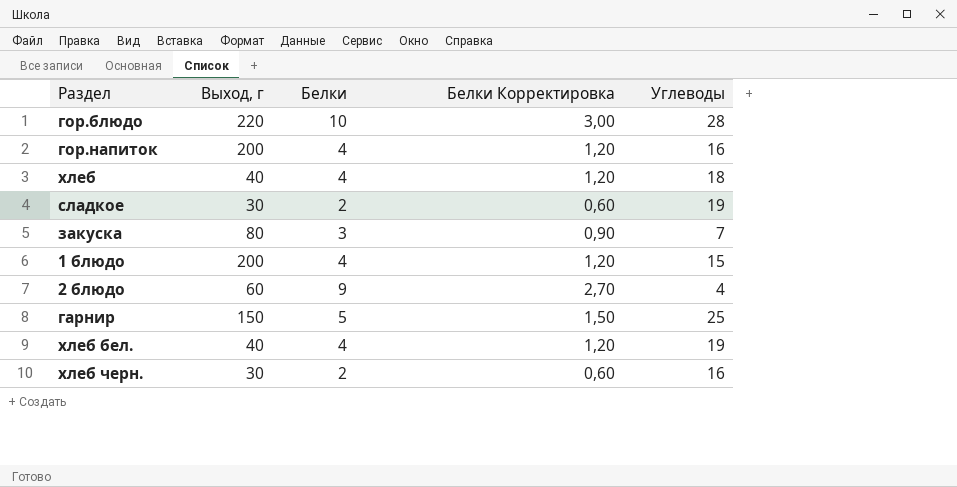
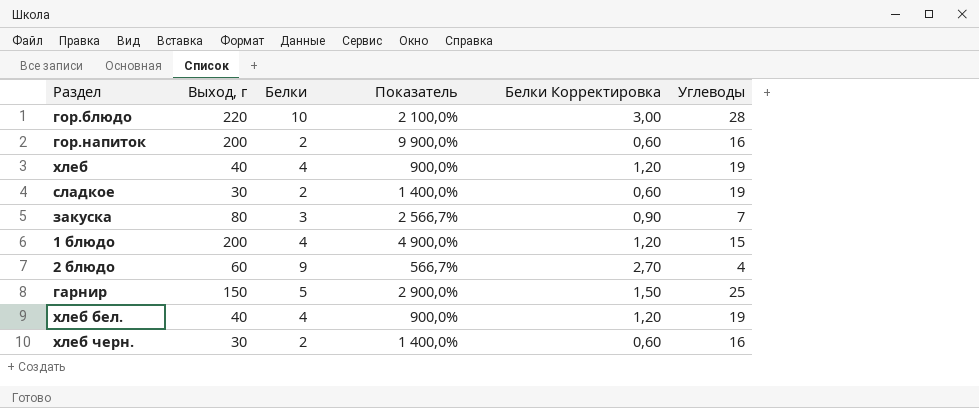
column Показатель | formula: none -> ([Выход, г] - [Белки]) / [Белки]
гор.напиток | Белки: 4 -> 2
гор.напиток | Белки Корректировка: 1,20 -> 0,60
хлеб | Углеводы: 18 -> 19

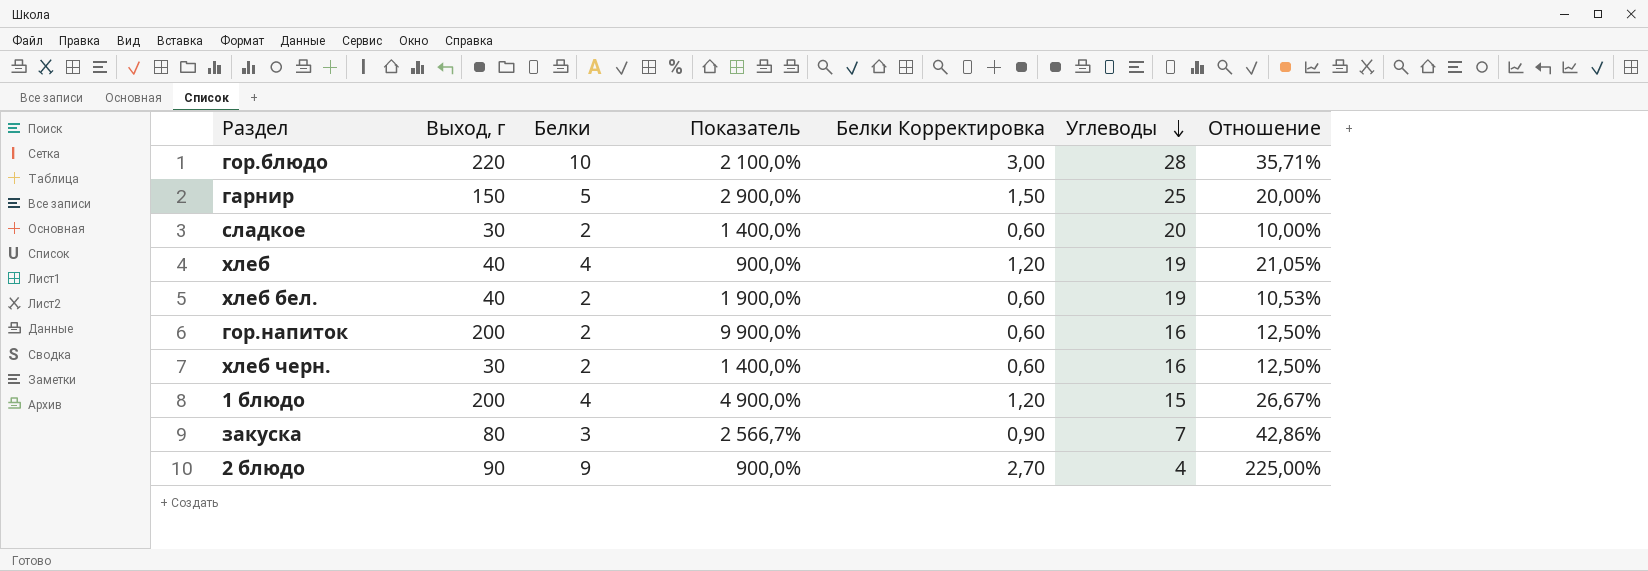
row order: none -> Углеводы descending
column Отношение | formula: none -> [Белки] / [Углеводы]
сладкое | Углеводы: 19 -> 20
хлеб бел. | Белки: 4 -> 2
хлеб бел. | Показатель: 900,0% -> 1 900,0%
хлеб бел. | Белки Корректировка: 1,20 -> 0,60
2 блюдо | Выход, г: 60 -> 90
2 блюдо | Показатель: 566,7% -> 900,0%

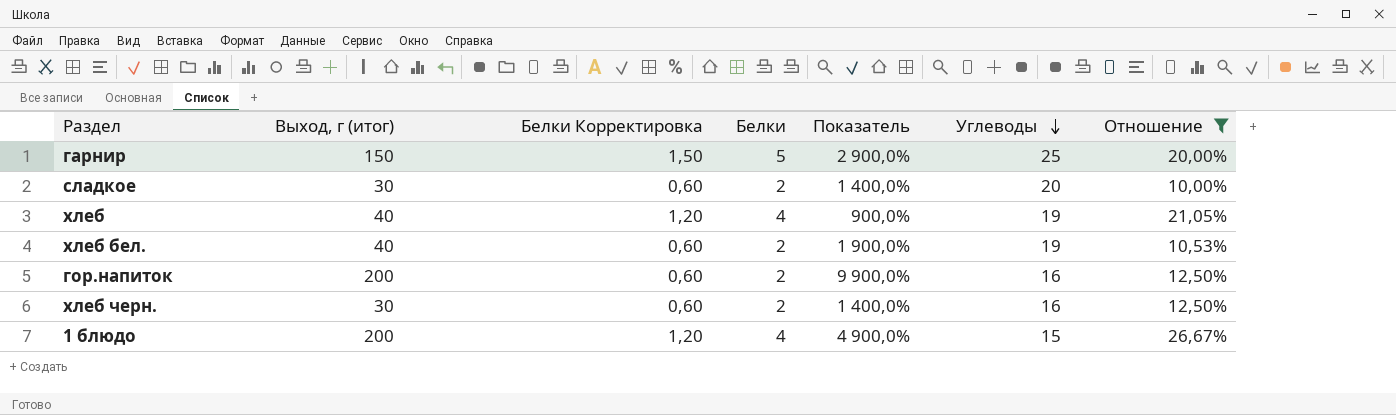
filter: none -> Отношение <= 26,67%
column name: Выход, г -> Выход, г (итог)
column Белки Корректировка | position: 5 -> 3

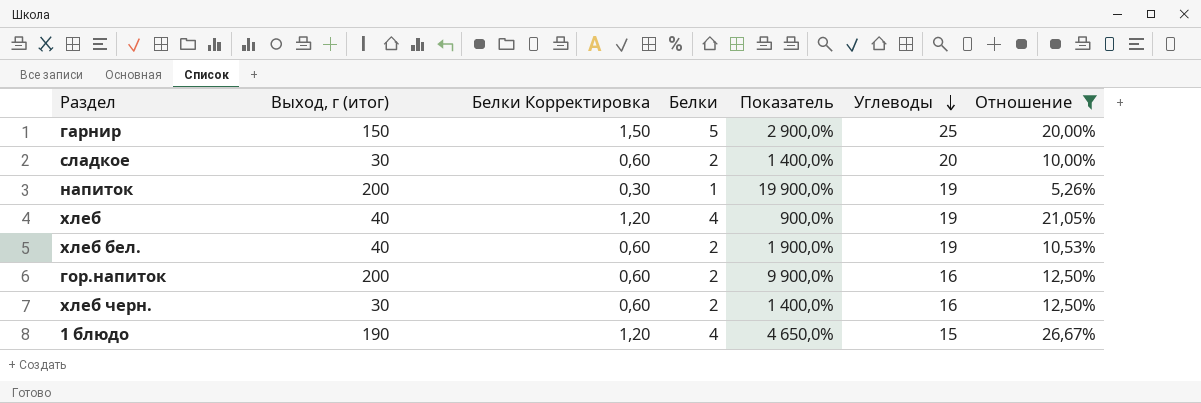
row напиток: none -> 200 | 0,30 | 1 | 19 900,0% | 19 | 5,26%
1 блюдо | Выход, г (итог): 200 -> 190
1 блюдо | Показатель: 4 900,0% -> 4 650,0%

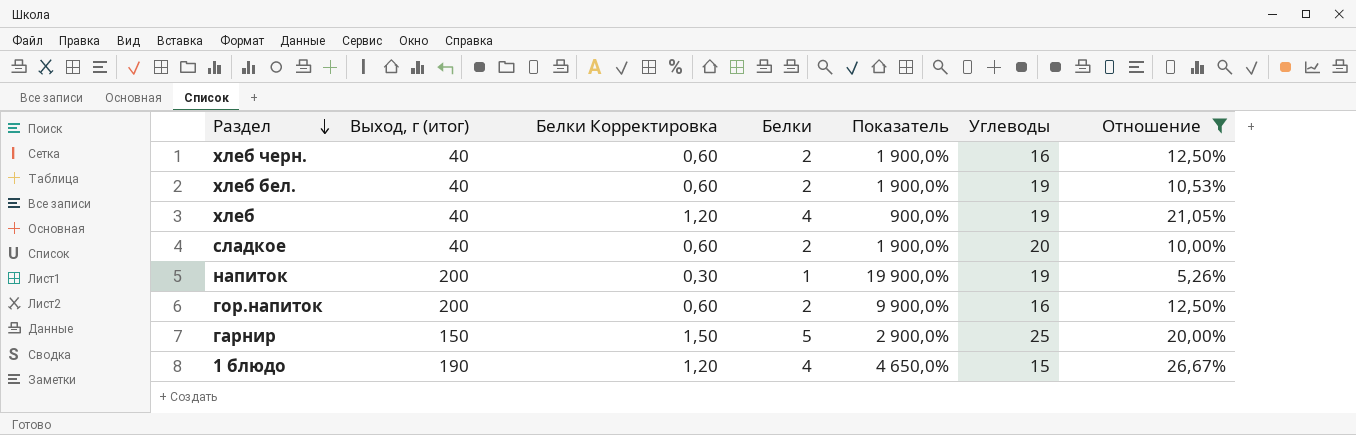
row order: Углеводы descending -> Раздел descending
хлеб черн. | Выход, г (итог): 30 -> 40
хлеб черн. | Показатель: 1 400,0% -> 1 900,0%
сладкое | Выход, г (итог): 30 -> 40
сладкое | Показатель: 1 400,0% -> 1 900,0%

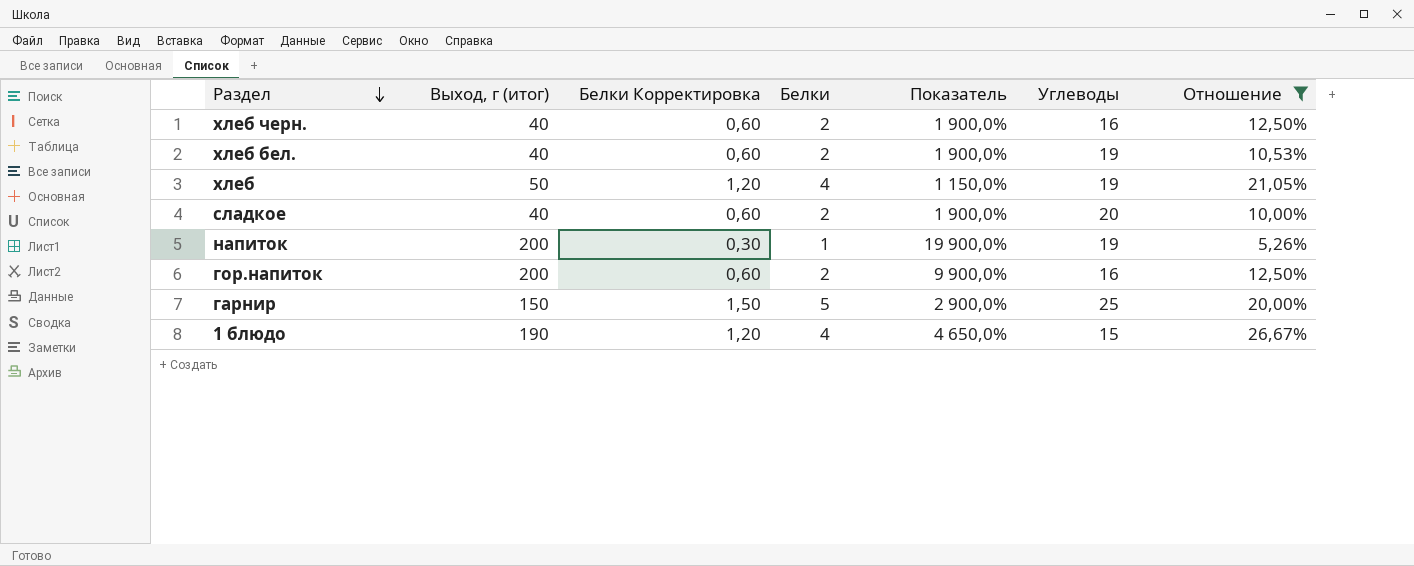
хлеб | Выход, г (итог): 40 -> 50
хлеб | Показатель: 900,0% -> 1 150,0%

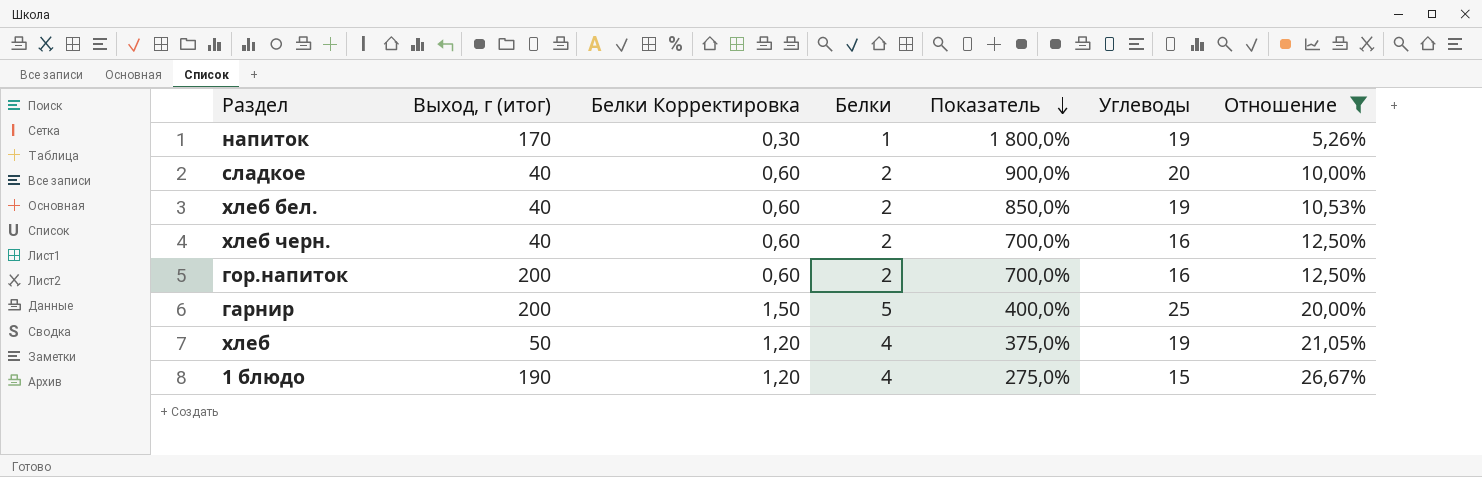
row order: Раздел descending -> Показатель descending
column Показатель | formula: ([Выход, г (итог)] - [Белки]) / [Белки] -> ([Углеводы] - [Белки]) / [Белки]
напиток | Выход, г (итог): 200 -> 170
гарнир | Выход, г (итог): 150 -> 200

